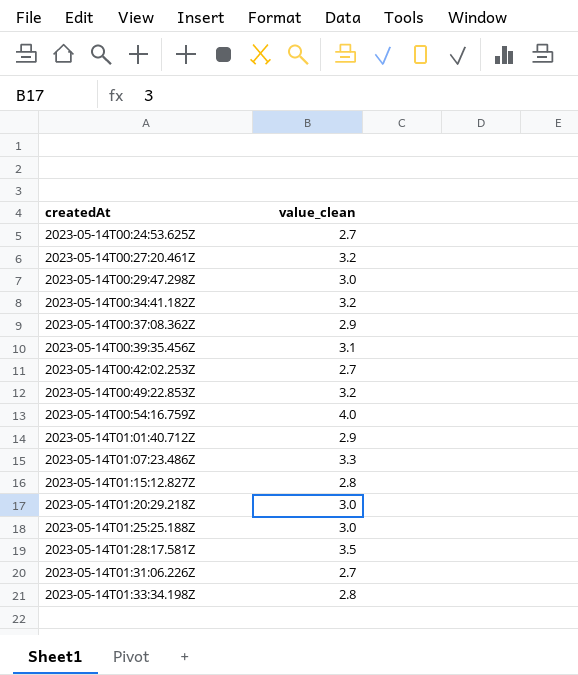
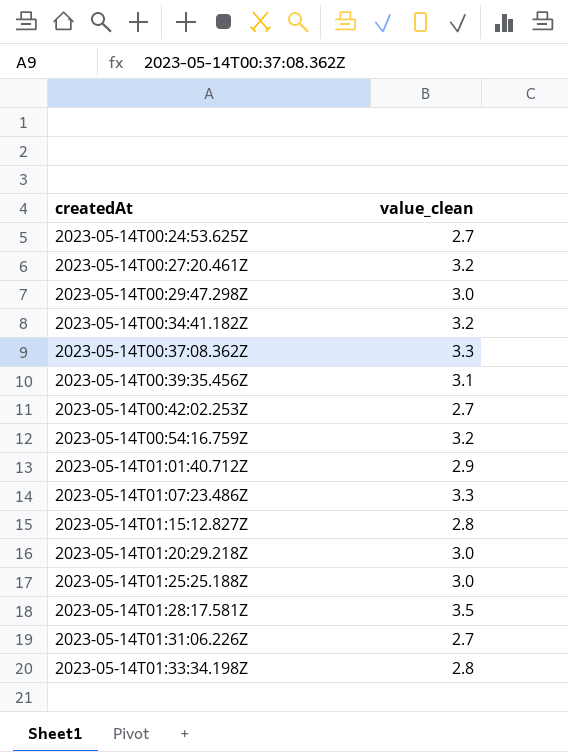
row 2023-05-14T00:49:22.853Z: 3.2 -> none
2023-05-14T00:37:08.362Z | value_clean: 2.9 -> 3.3
2023-05-14T00:54:16.759Z | value_clean: 4.0 -> 3.2

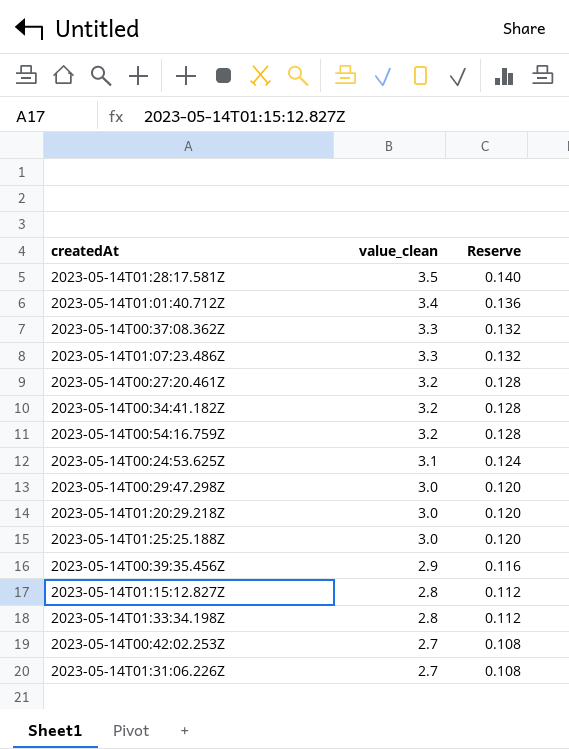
row order: createdAt ascending -> value_clean descending
column Reserve | formula: none -> [value_clean] * 0.04
2023-05-14T01:01:40.712Z | value_clean: 2.9 -> 3.4
2023-05-14T00:24:53.625Z | value_clean: 2.7 -> 3.1
2023-05-14T00:39:35.456Z | value_clean: 3.1 -> 2.9

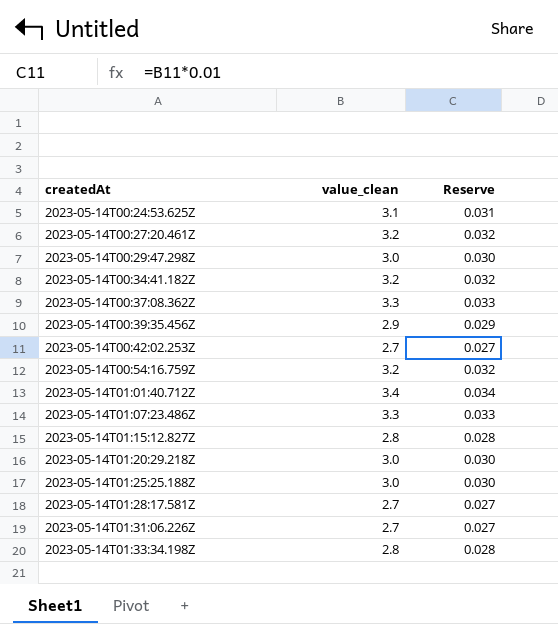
row order: value_clean descending -> createdAt ascending
column Reserve | formula: [value_clean] * 0.04 -> [value_clean] * 0.01
2023-05-14T01:28:17.581Z | value_clean: 3.5 -> 2.7

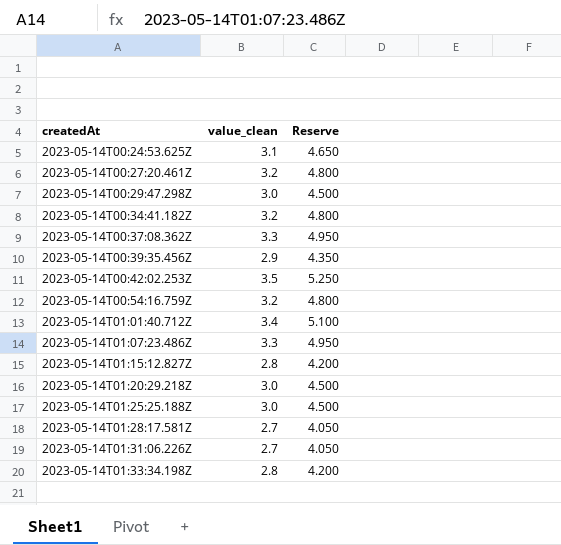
column Reserve | formula: [value_clean] * 0.01 -> [value_clean] * 1.5
2023-05-14T00:42:02.253Z | value_clean: 2.7 -> 3.5

